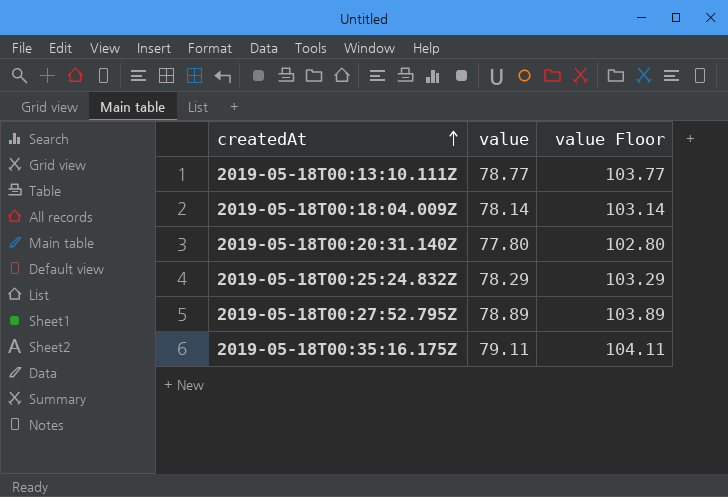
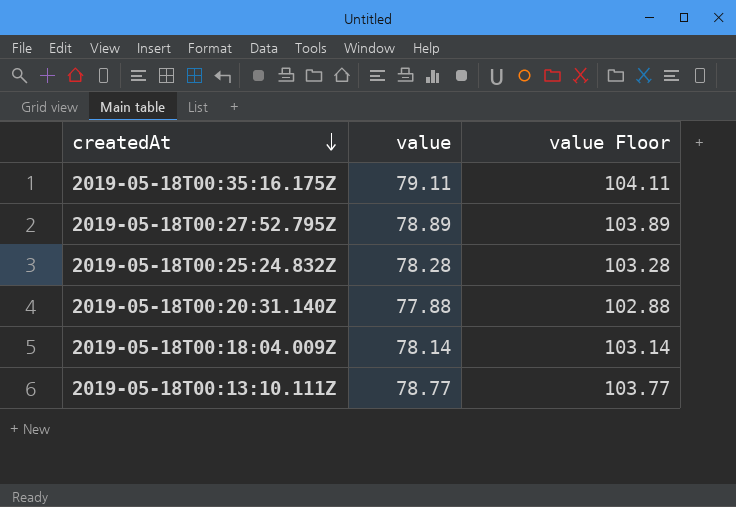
row order: createdAt ascending -> createdAt descending
2019-05-18T00:25:24.832Z | value: 78.29 -> 78.28
2019-05-18T00:25:24.832Z | value Floor: 103.29 -> 103.28
2019-05-18T00:20:31.140Z | value: 77.80 -> 77.88
2019-05-18T00:20:31.140Z | value Floor: 102.80 -> 102.88

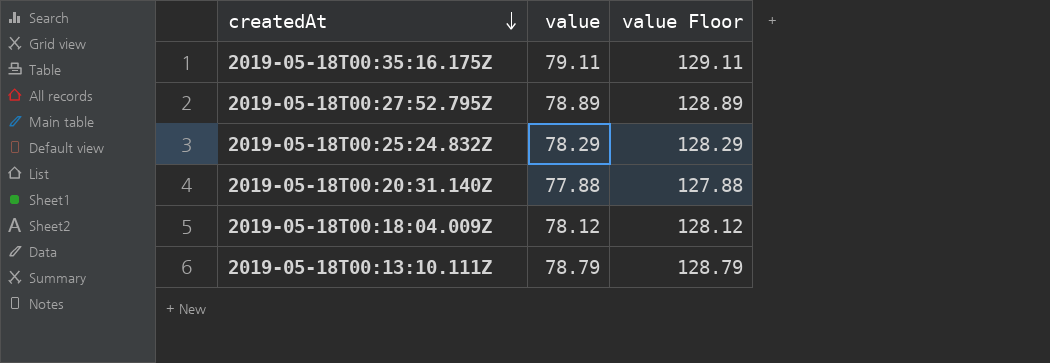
column value Floor | formula: [value] + 25 -> [value] + 50
2019-05-18T00:25:24.832Z | value: 78.28 -> 78.29
2019-05-18T00:18:04.009Z | value: 78.14 -> 78.12
2019-05-18T00:13:10.111Z | value: 78.77 -> 78.79

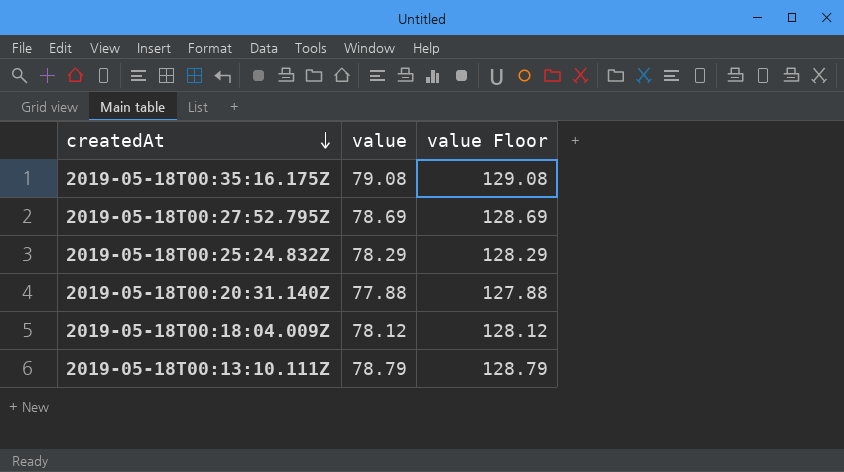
2019-05-18T00:35:16.175Z | value: 79.11 -> 79.08
2019-05-18T00:35:16.175Z | value Floor: 129.11 -> 129.08
2019-05-18T00:27:52.795Z | value: 78.89 -> 78.69
2019-05-18T00:27:52.795Z | value Floor: 128.89 -> 128.69

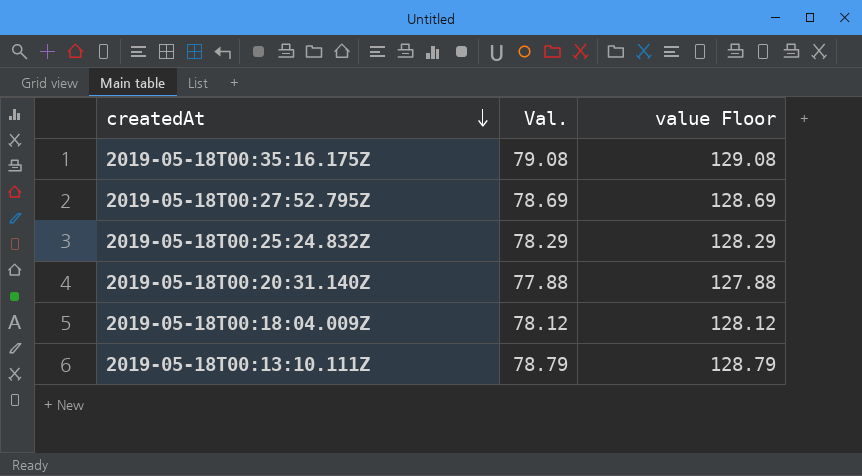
column name: value -> Val.

